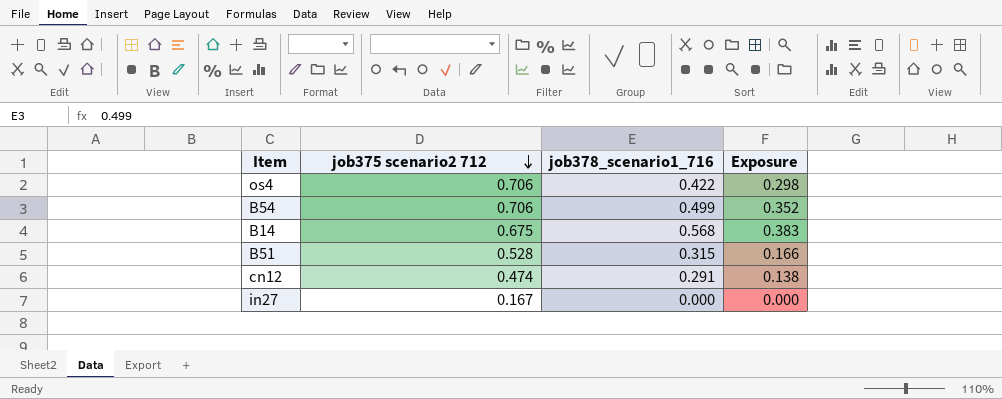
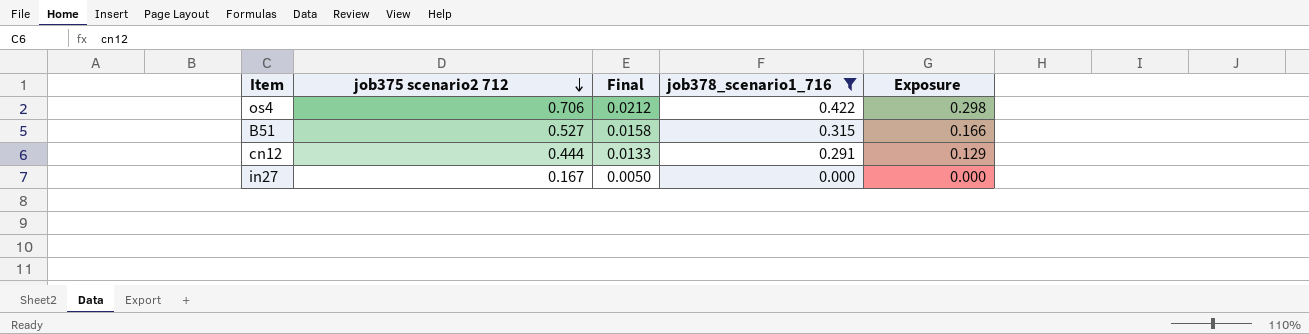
filter: none -> job378_scenario1_716 <= 0.422
column Final | formula: none -> [job375 scenario2 712] * 0.03
B51 | job375 scenario2 712: 0.528 -> 0.527
cn12 | job375 scenario2 712: 0.474 -> 0.444
cn12 | Exposure: 0.138 -> 0.129

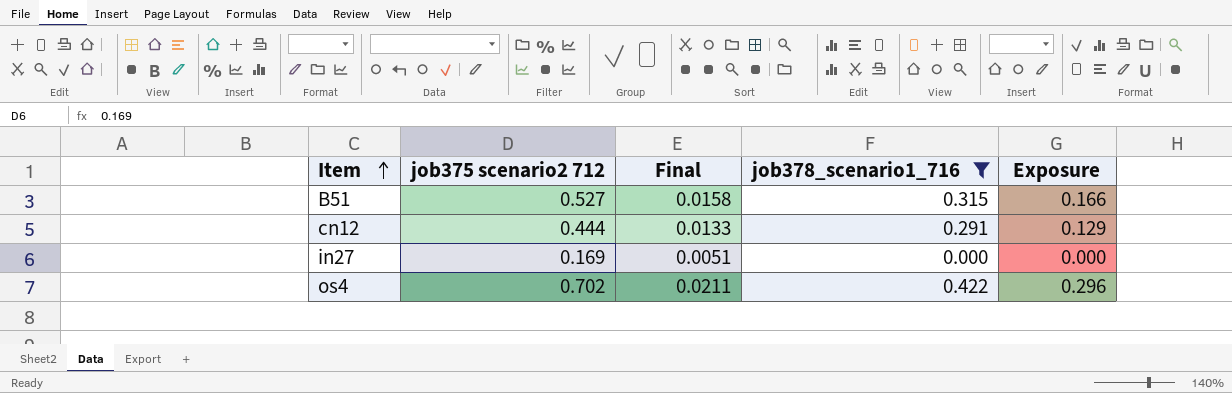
row order: job375 scenario2 712 descending -> Item ascending
in27 | job375 scenario2 712: 0.167 -> 0.169
in27 | Final: 0.0050 -> 0.0051
os4 | job375 scenario2 712: 0.706 -> 0.702
os4 | Final: 0.0212 -> 0.0211
os4 | Exposure: 0.298 -> 0.296

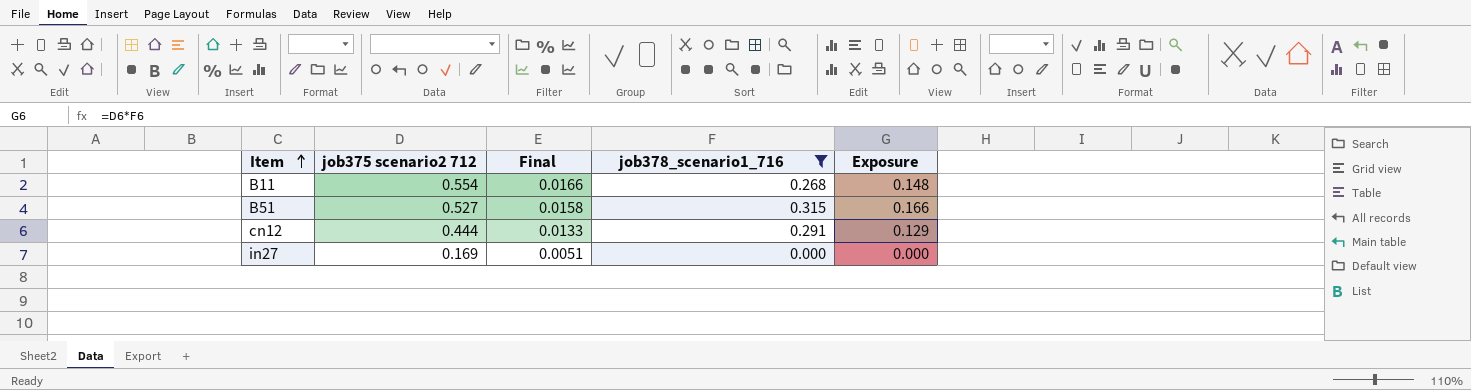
row os4: 0.702 | 0.0211 | 0.422 | 0.296 -> none
row B11: none -> 0.554 | 0.0166 | 0.268 | 0.148

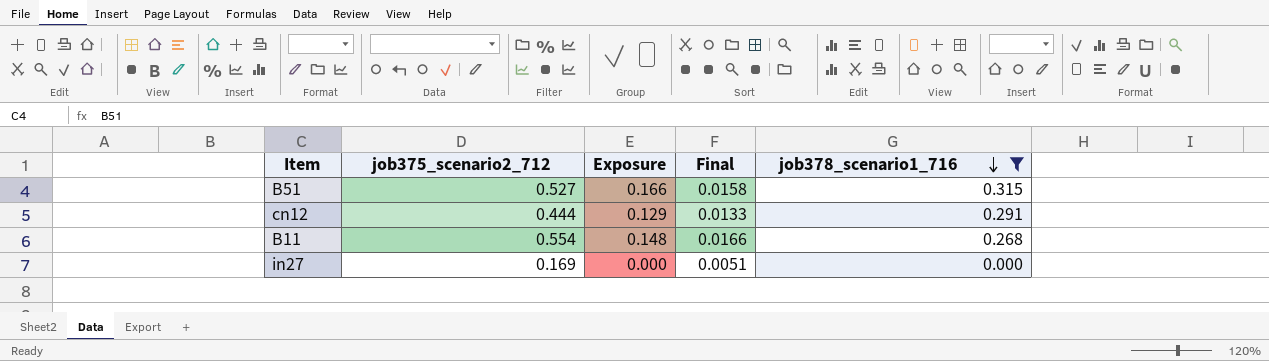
row order: Item ascending -> job378_scenario1_716 descending
column name: job375 scenario2 712 -> job375_scenario2_712
column Exposure | position: 5 -> 3

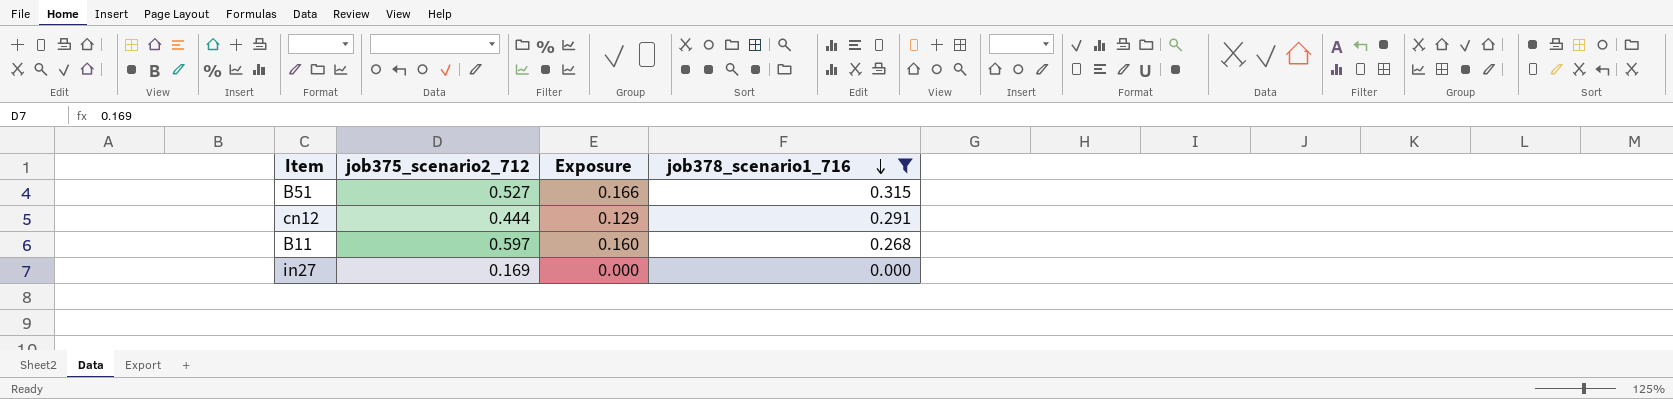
column Final | formula: [job375_scenario2_712] * 0.03 -> none
B11 | job375_scenario2_712: 0.554 -> 0.597
B11 | Exposure: 0.148 -> 0.160

